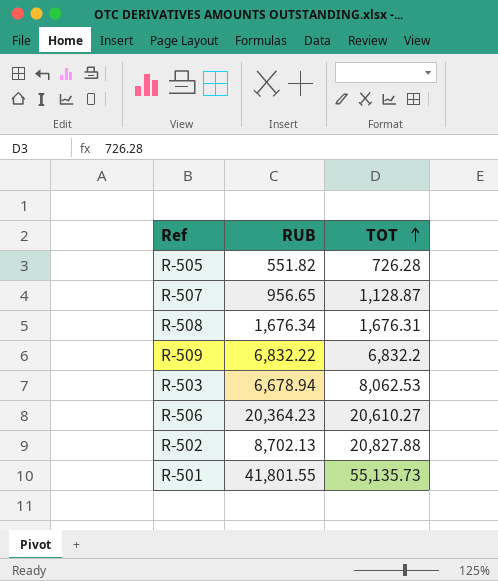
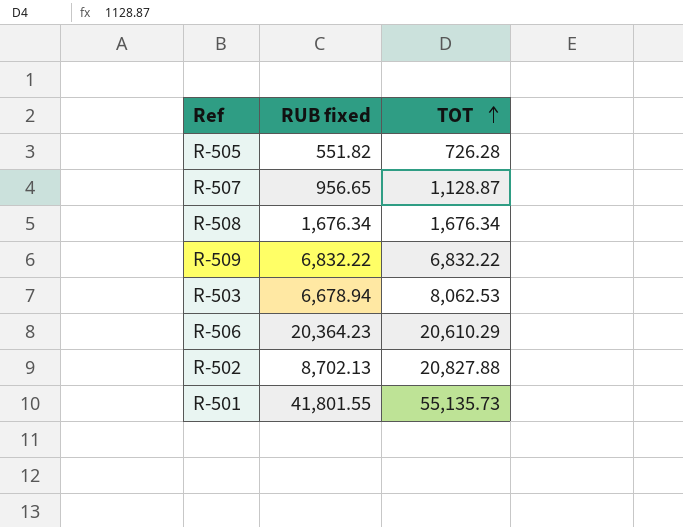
column name: RUB -> RUB fixed
R-508 | TOT: 1,676.31 -> 1,676.34
R-509 | TOT: 6,832.2 -> 6,832.22
R-506 | TOT: 20,610.27 -> 20,610.29

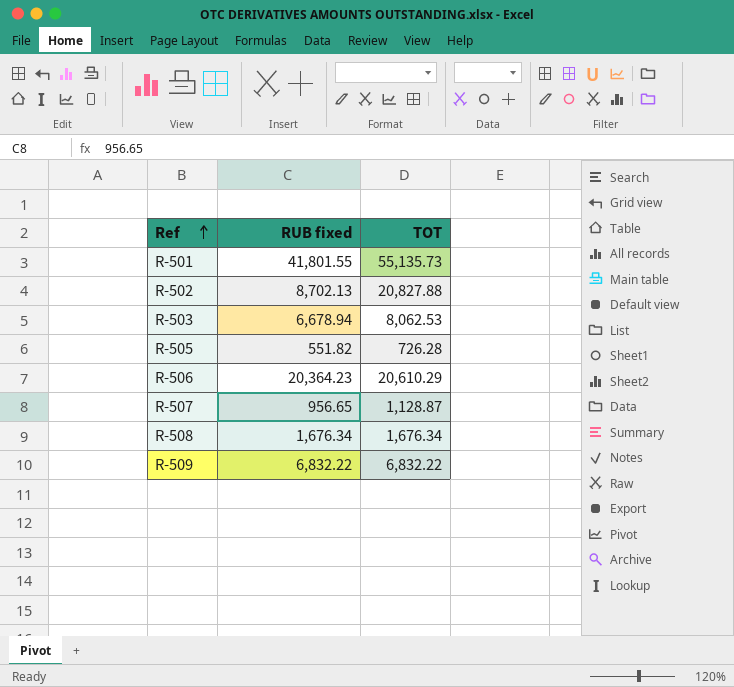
row order: TOT ascending -> Ref ascending

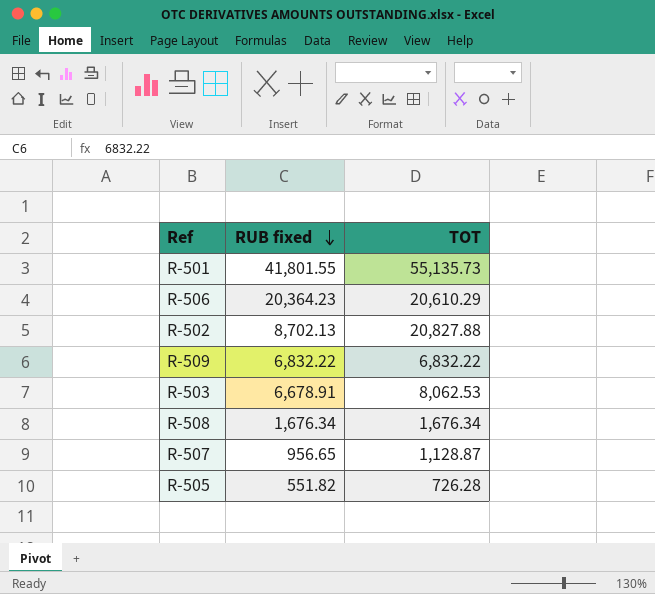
row order: Ref ascending -> RUB fixed descending
R-503 | RUB fixed: 6,678.94 -> 6,678.91

